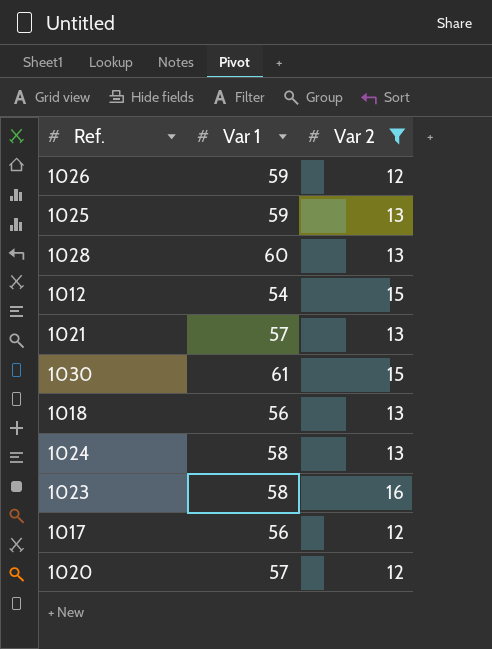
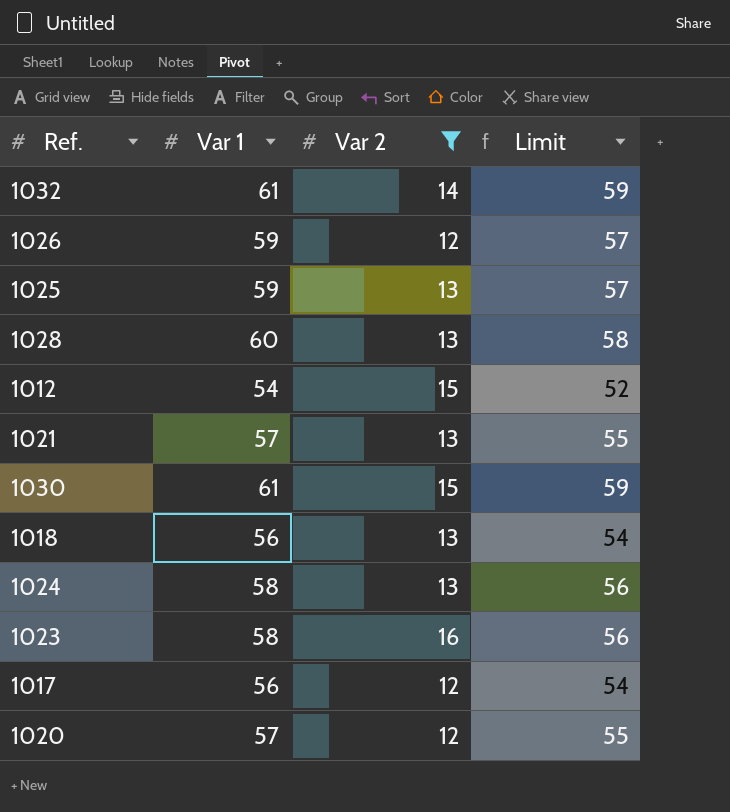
column Limit | formula: none -> [Var 1] - 2
row 1032: none -> 61 | 14 | 59

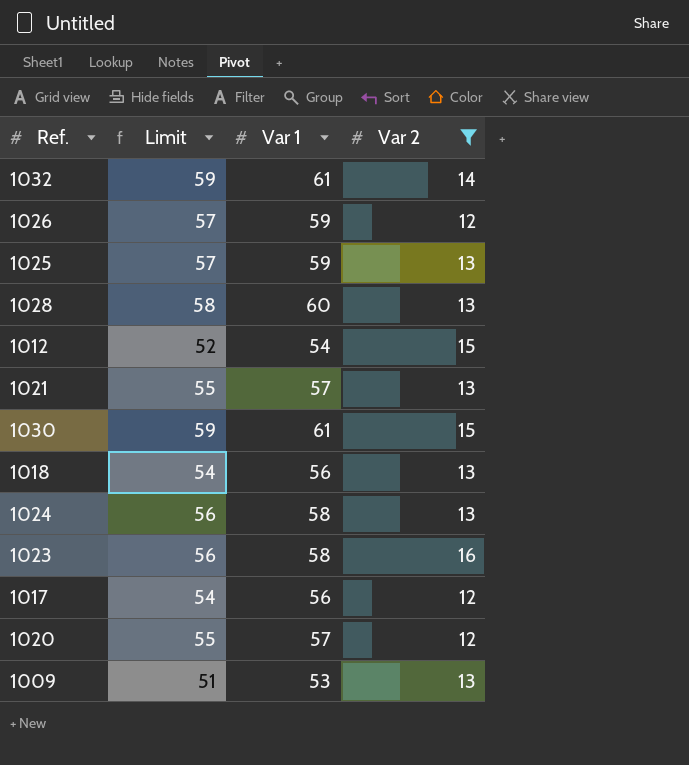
column Limit | position: 4 -> 2
row 1009: none -> 51 | 53 | 13

